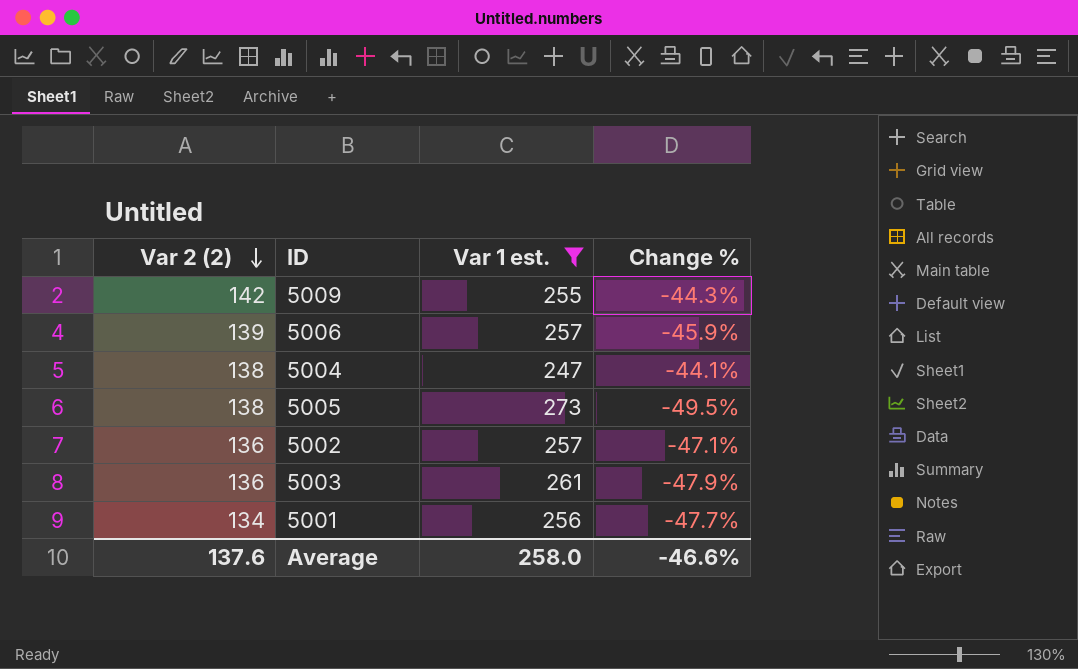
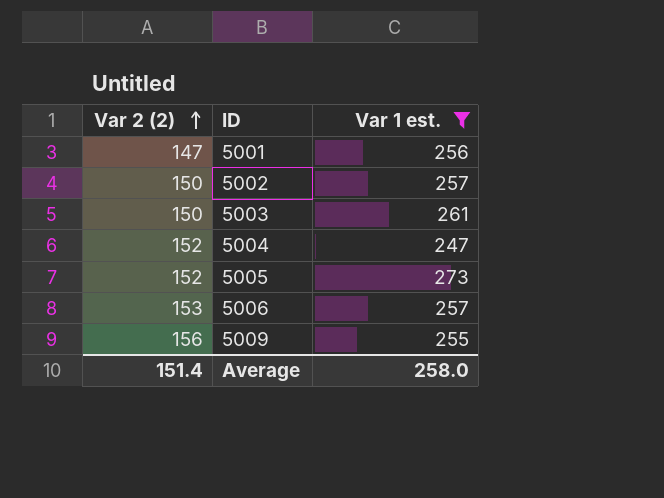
row order: Var 2 (2) descending -> Var 2 (2) ascending
column Change % | formula: ([Var 2 (2)] - [Var 1 est.]) / [Var 1 est.] -> none
5001 | Var 2 (2): 134 -> 147
5002 | Var 2 (2): 136 -> 150
5003 | Var 2 (2): 136 -> 150
5004 | Var 2 (2): 138 -> 152
5005 | Var 2 (2): 138 -> 152
5006 | Var 2 (2): 139 -> 153
5009 | Var 2 (2): 142 -> 156
Average | Var 2 (2): 137.6 -> 151.4

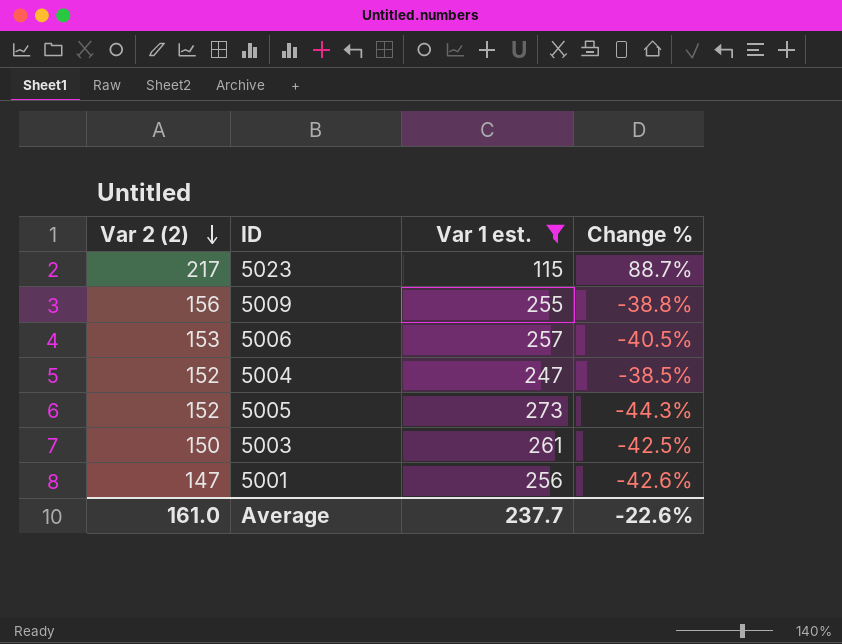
row order: Var 2 (2) ascending -> Var 2 (2) descending
column Change % | formula: none -> ([Var 2 (2)] - [Var 1 est.]) / [Var 1 est.]
row 5002: 150 | 257 -> none
row 5023: none -> 217 | 115 | 88.7%
Average | Var 2 (2): 151.4 -> 161.0
Average | Var 1 est.: 258.0 -> 237.7

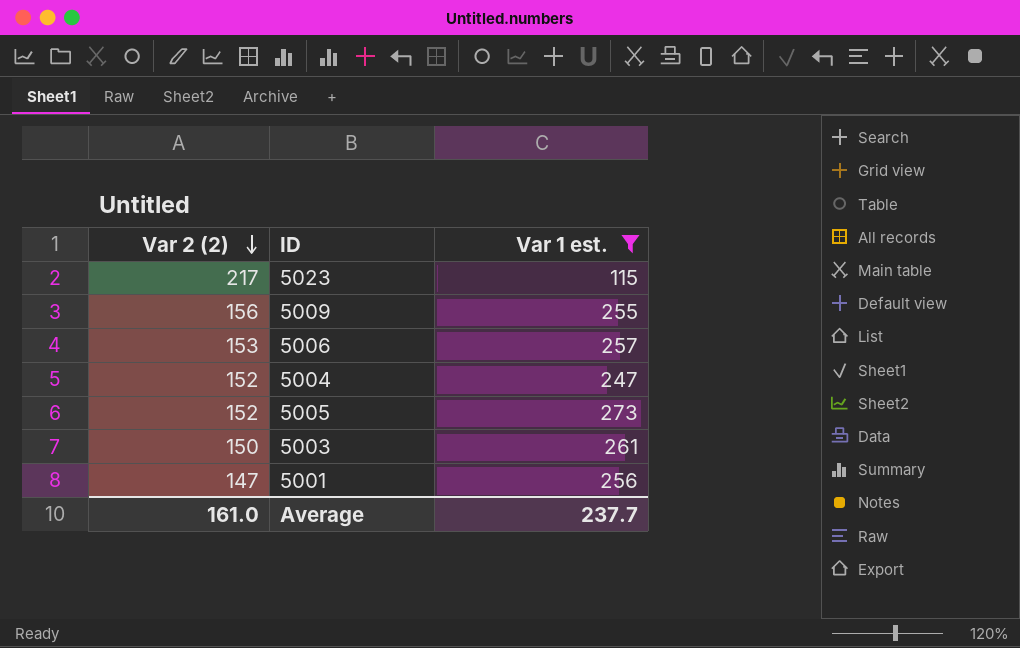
column Change % | formula: ([Var 2 (2)] - [Var 1 est.]) / [Var 1 est.] -> none

